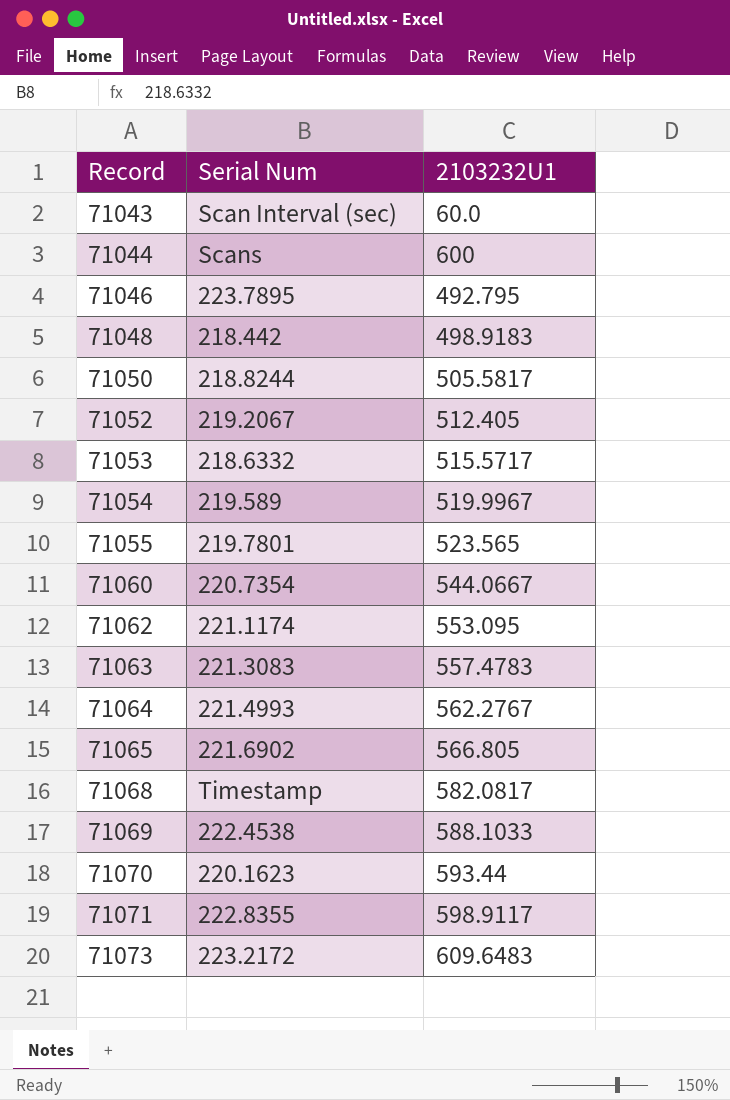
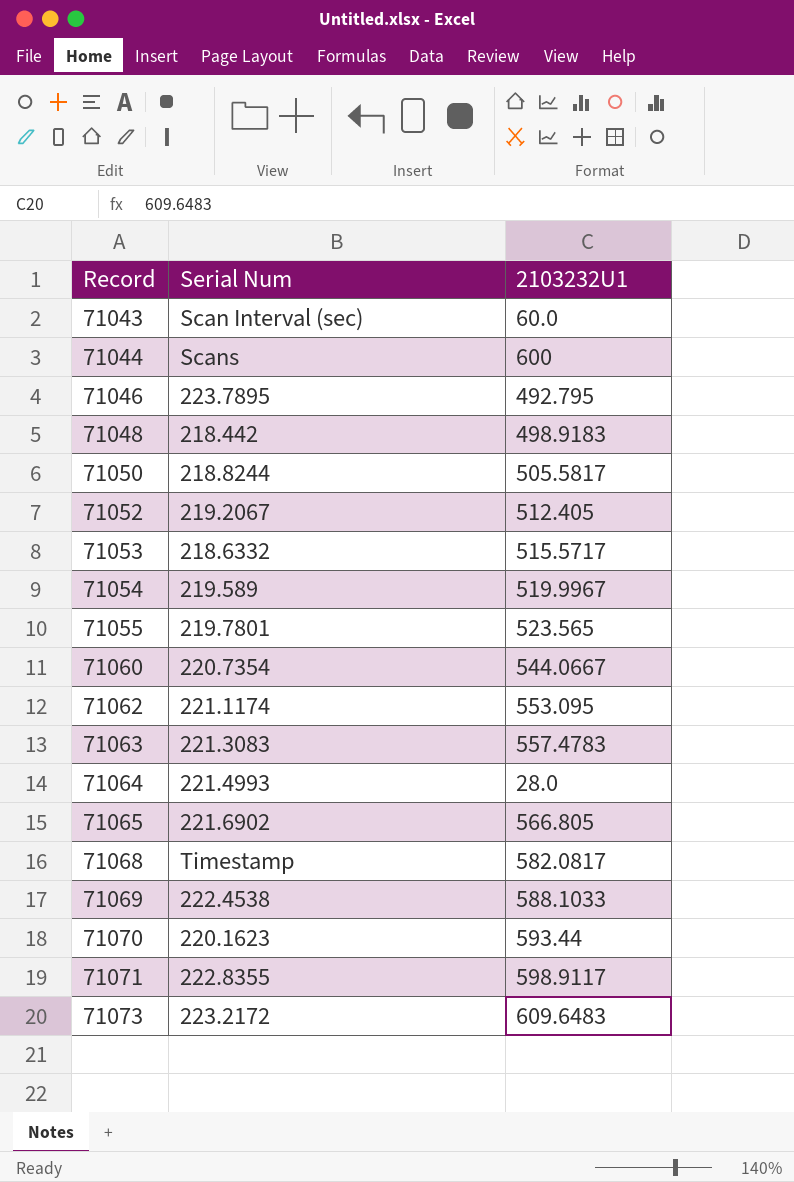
71064 | 2103232U1: 562.2767 -> 28.0

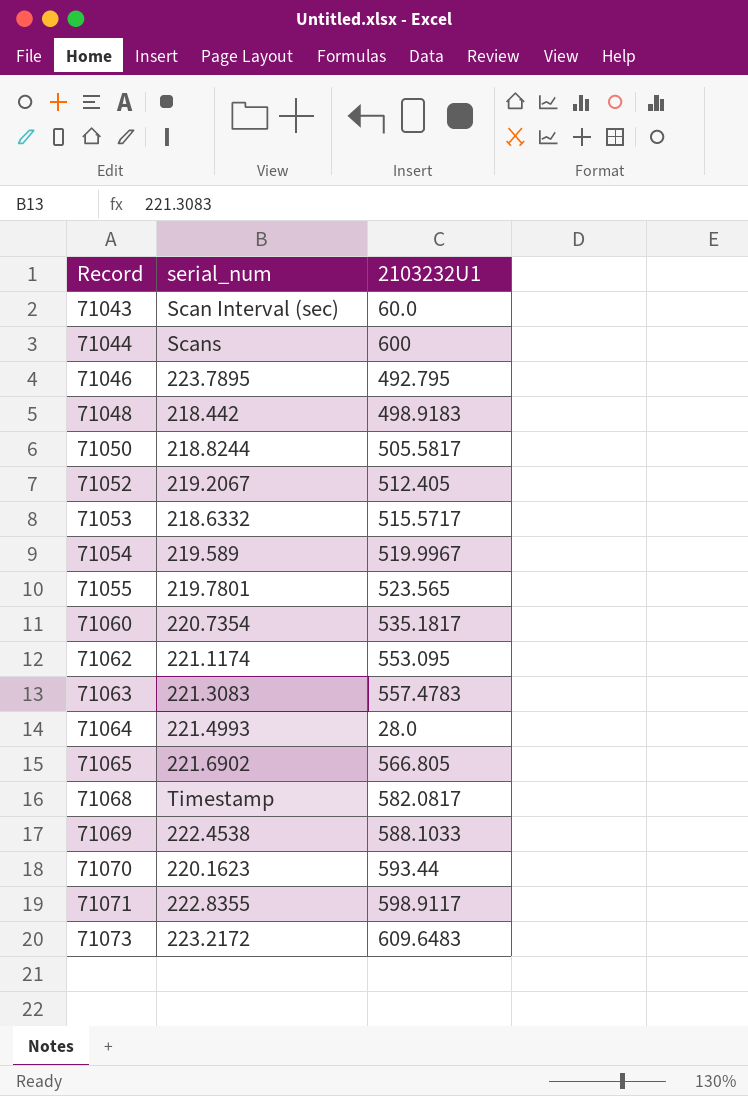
column name: Serial Num -> serial_num
71060 | 2103232U1: 544.0667 -> 535.1817

